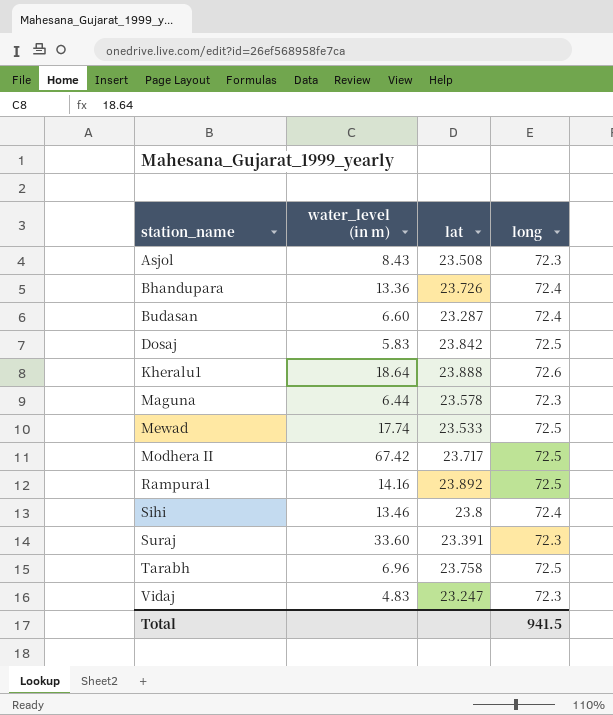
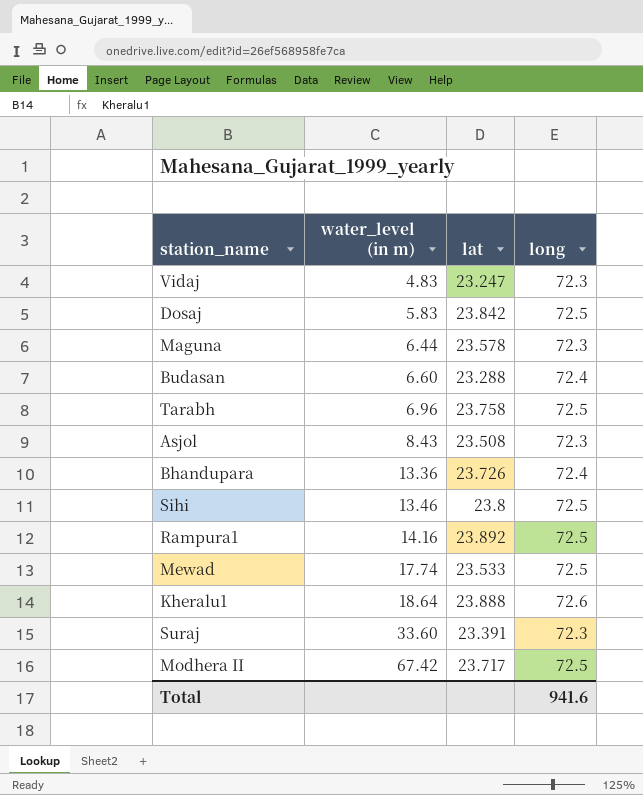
row order: station_name ascending -> water_level (in m) ascending
Budasan | lat: 23.287 -> 23.288
Sihi | long: 72.4 -> 72.5
Total | long: 941.5 -> 941.6

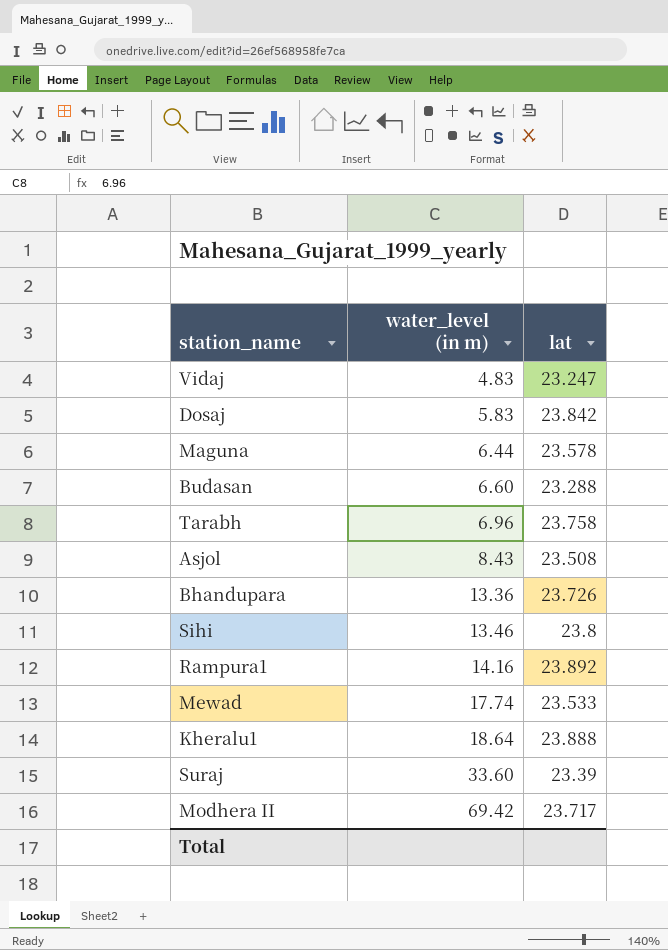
column long | position: 4 -> none
Suraj | lat: 23.391 -> 23.39
Modhera II | water_level (in m): 67.42 -> 69.42

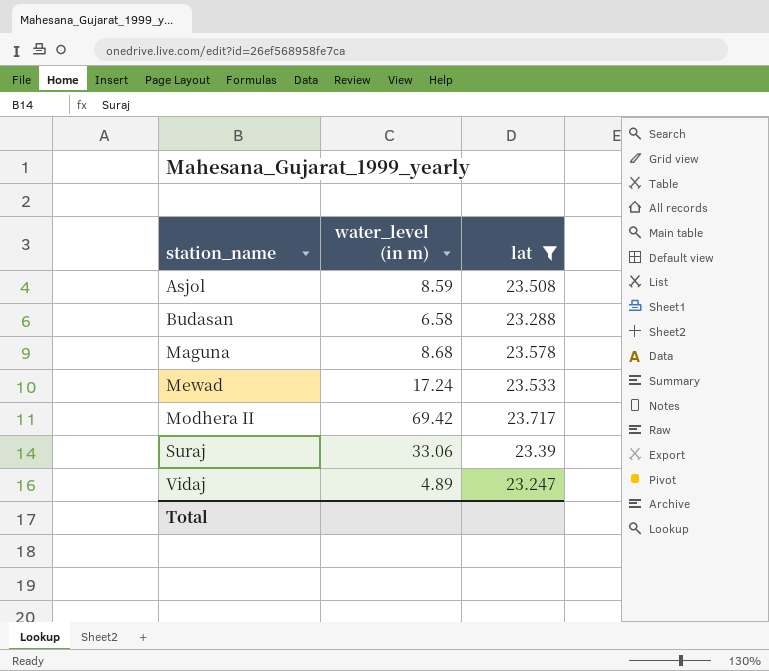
filter: none -> lat <= 23.717
row order: water_level (in m) ascending -> station_name ascending
Asjol | water_level (in m): 8.43 -> 8.59
Budasan | water_level (in m): 6.60 -> 6.58
Maguna | water_level (in m): 6.44 -> 8.68
Mewad | water_level (in m): 17.74 -> 17.24
Suraj | water_level (in m): 33.60 -> 33.06
Vidaj | water_level (in m): 4.83 -> 4.89

